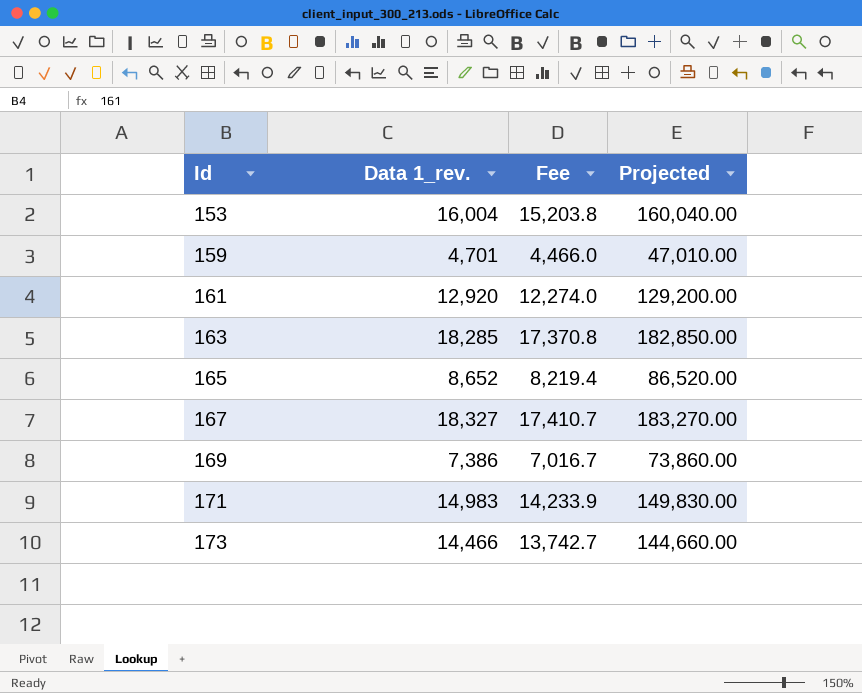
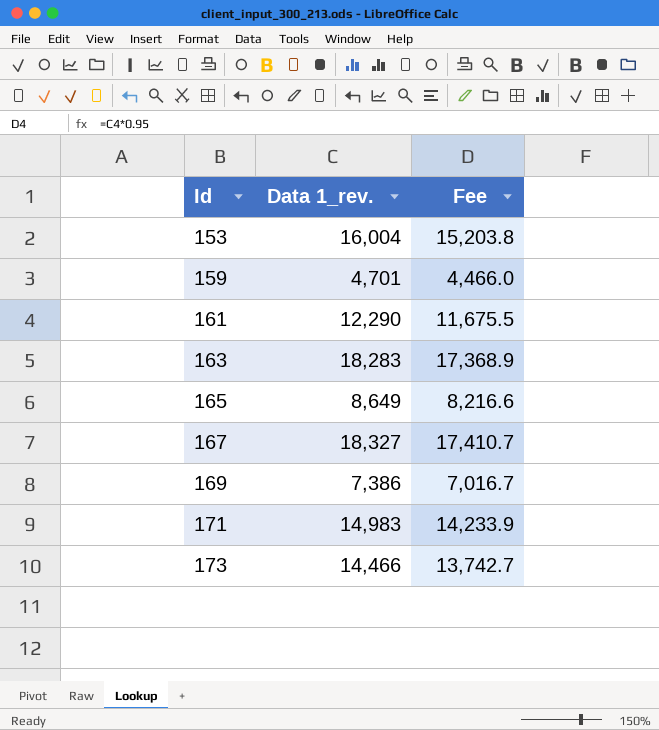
column Projected | formula: [Data 1_rev.] * 10 -> none
161 | Data 1_rev.: 12,920 -> 12,290
161 | Fee: 12,274.0 -> 11,675.5
163 | Data 1_rev.: 18,285 -> 18,283
163 | Fee: 17,370.8 -> 17,368.9
165 | Data 1_rev.: 8,652 -> 8,649
165 | Fee: 8,219.4 -> 8,216.6

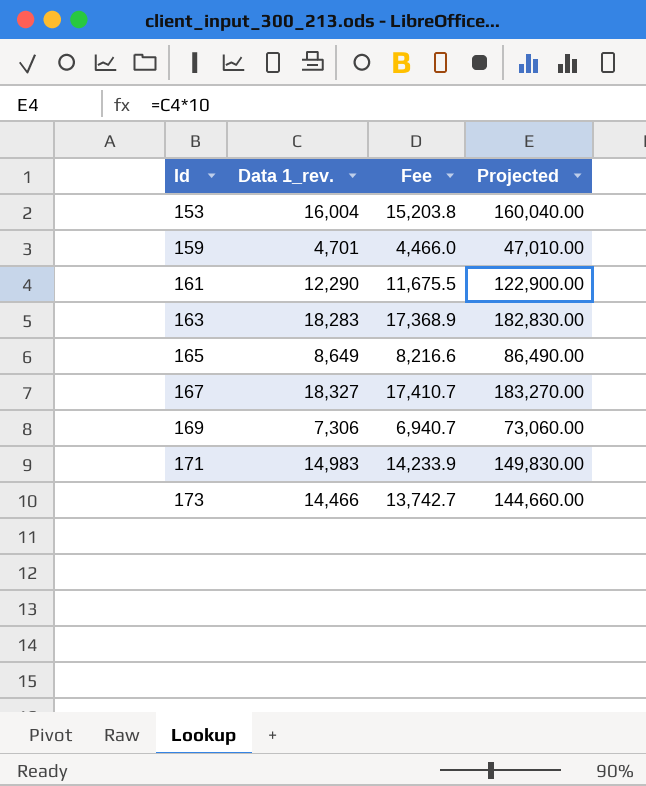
column Projected | formula: none -> [Data 1_rev.] * 10
169 | Data 1_rev.: 7,386 -> 7,306
169 | Fee: 7,016.7 -> 6,940.7

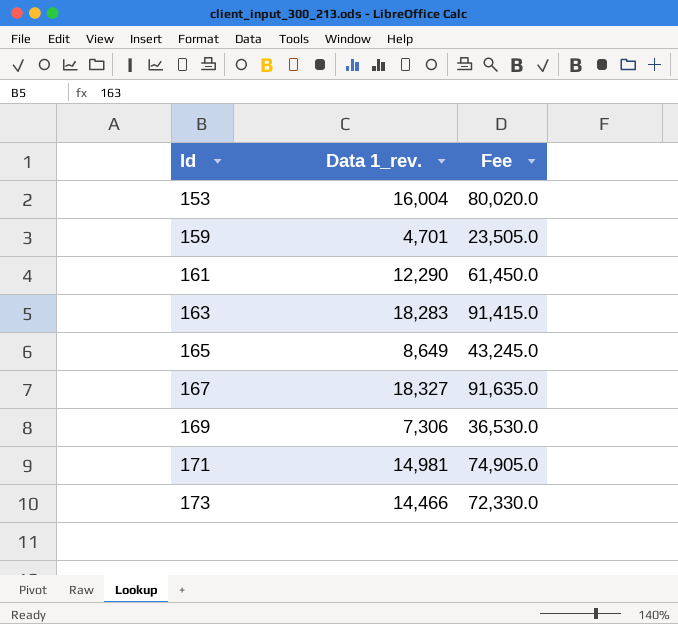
column Projected | formula: [Data 1_rev.] * 10 -> none
column Fee | formula: [Data 1_rev.] * 0.95 -> [Data 1_rev.] * 5
171 | Data 1_rev.: 14,983 -> 14,981

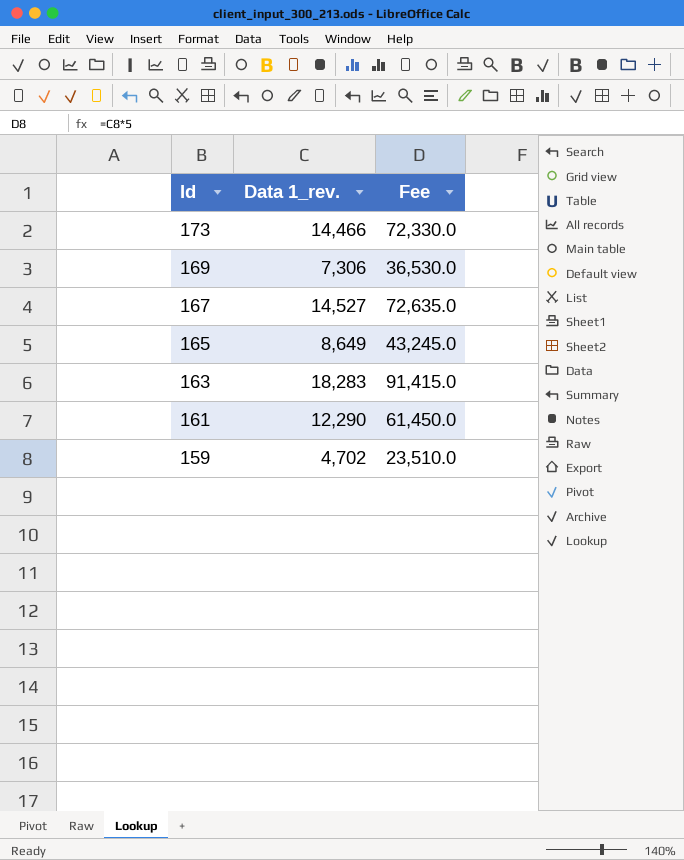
row order: Id ascending -> Id descending
row 153: 16,004 | 80,020.0 -> none
row 171: 14,981 | 74,905.0 -> none
167 | Data 1_rev.: 18,327 -> 14,527
167 | Fee: 91,635.0 -> 72,635.0
159 | Data 1_rev.: 4,701 -> 4,702
159 | Fee: 23,505.0 -> 23,510.0

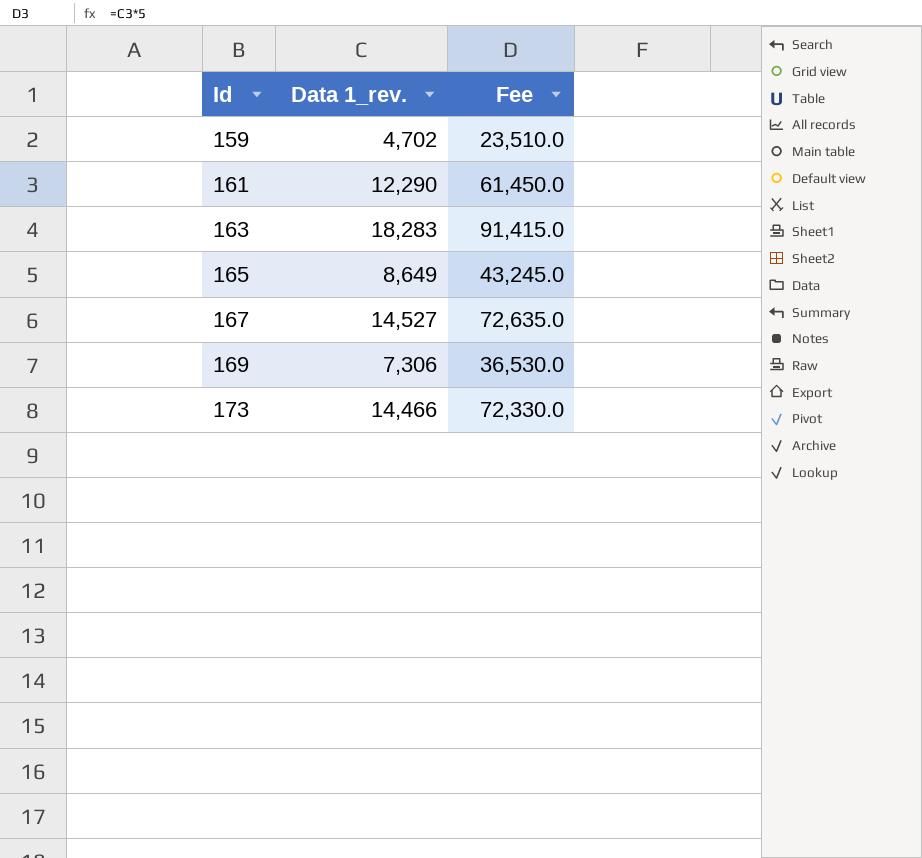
row order: Id descending -> Id ascending

